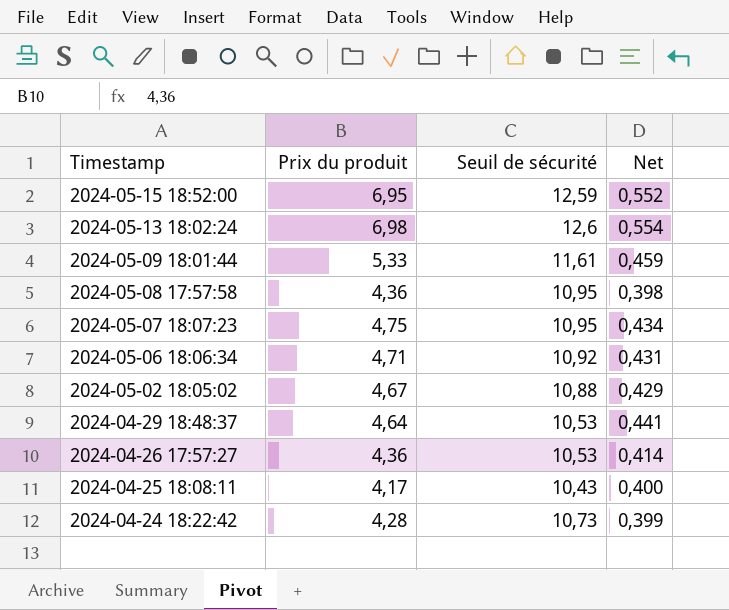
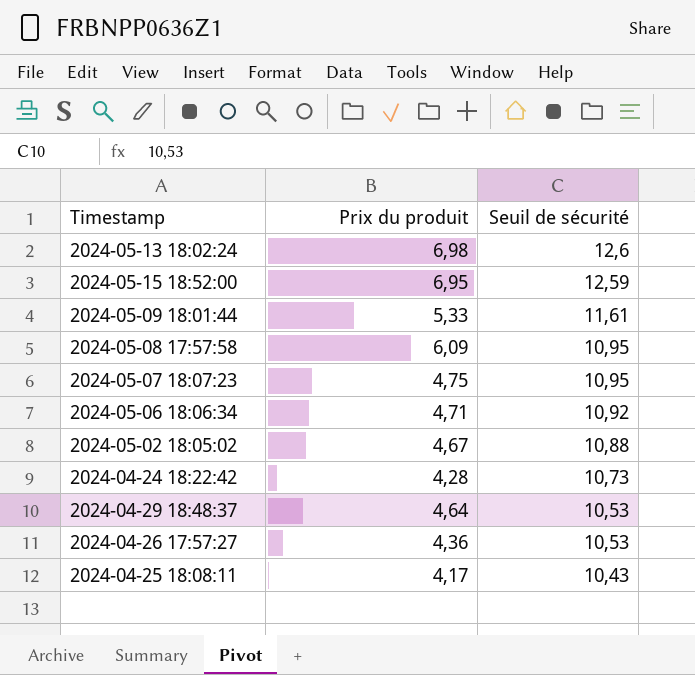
row order: Timestamp descending -> Seuil de sécurité descending
column Net | formula: [Prix du produit] / [Seuil de sécurité] -> none
2024-05-08 17:57:58 | Prix du produit: 4,36 -> 6,09

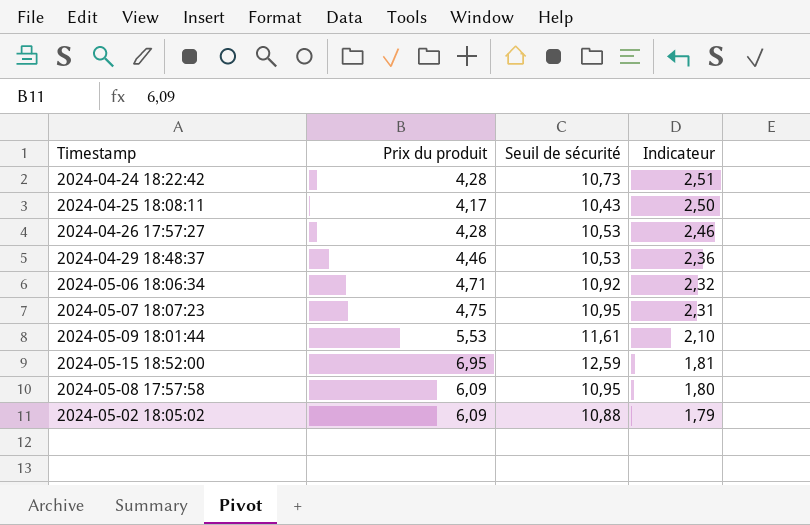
row order: Seuil de sécurité descending -> Indicateur descending
column Indicateur | formula: none -> [Seuil de sécurité] / [Prix du produit]
row 2024-05-13 18:02:24: 6,98 | 12,6 -> none
2024-04-26 17:57:27 | Prix du produit: 4,36 -> 4,28
2024-04-29 18:48:37 | Prix du produit: 4,64 -> 4,46
2024-05-09 18:01:44 | Prix du produit: 5,33 -> 5,53
2024-05-02 18:05:02 | Prix du produit: 4,67 -> 6,09

